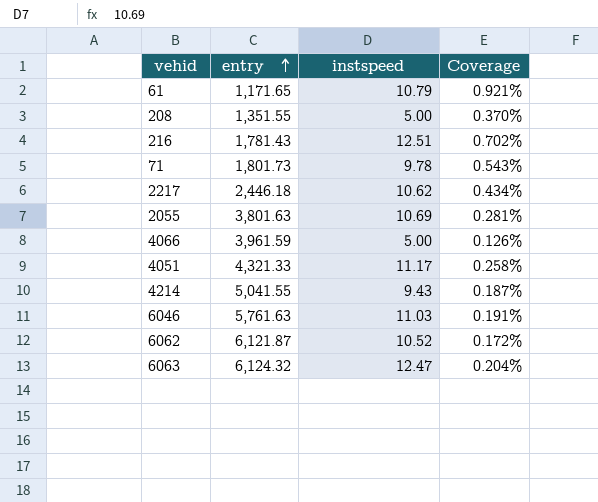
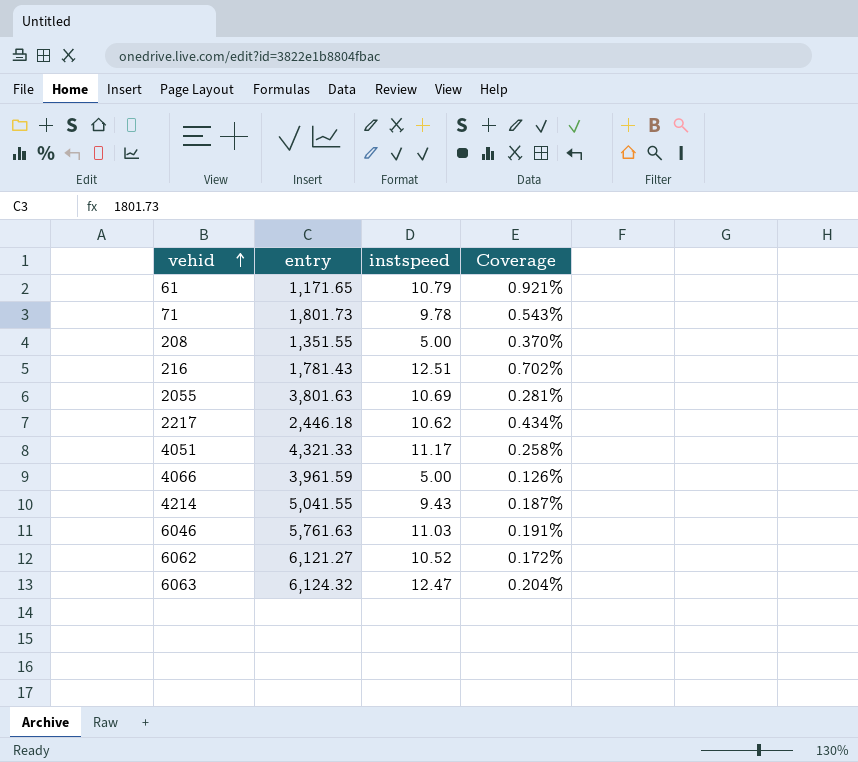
row order: entry ascending -> vehid ascending
6062 | entry: 6,121.87 -> 6,121.27

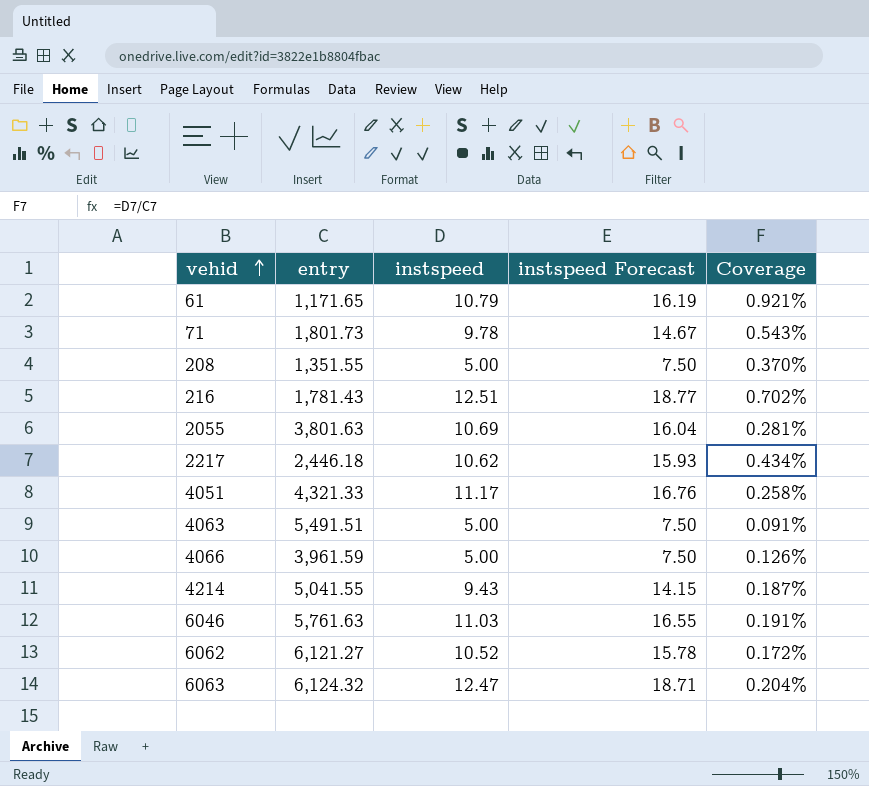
column instspeed Forecast | formula: none -> [instspeed] * 1.5
row 4063: none -> 5,491.51 | 5.00 | 7.50 | 0.091%

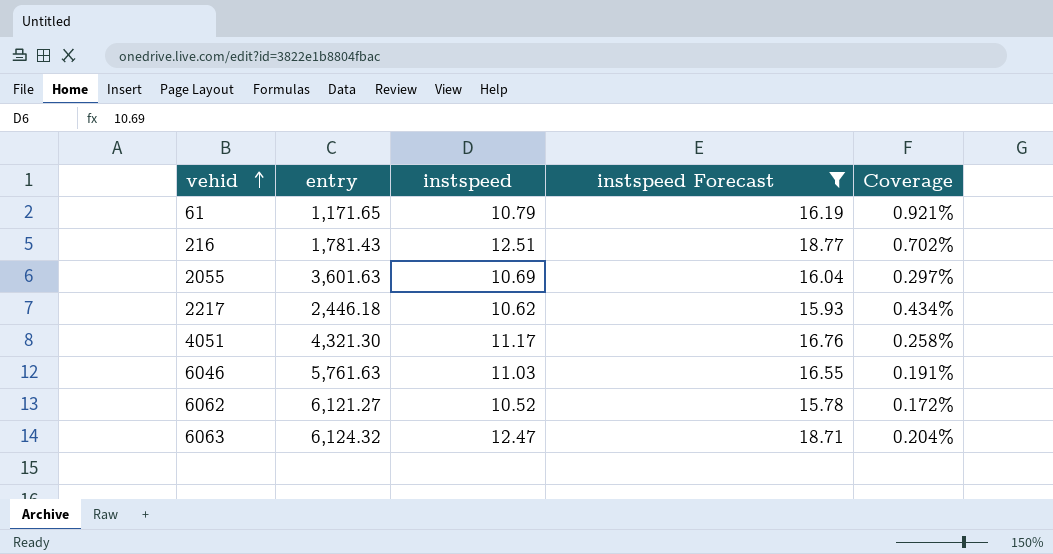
filter: none -> instspeed Forecast >= 15.78
2055 | entry: 3,801.63 -> 3,601.63
2055 | Coverage: 0.281% -> 0.297%
4051 | entry: 4,321.33 -> 4,321.30

